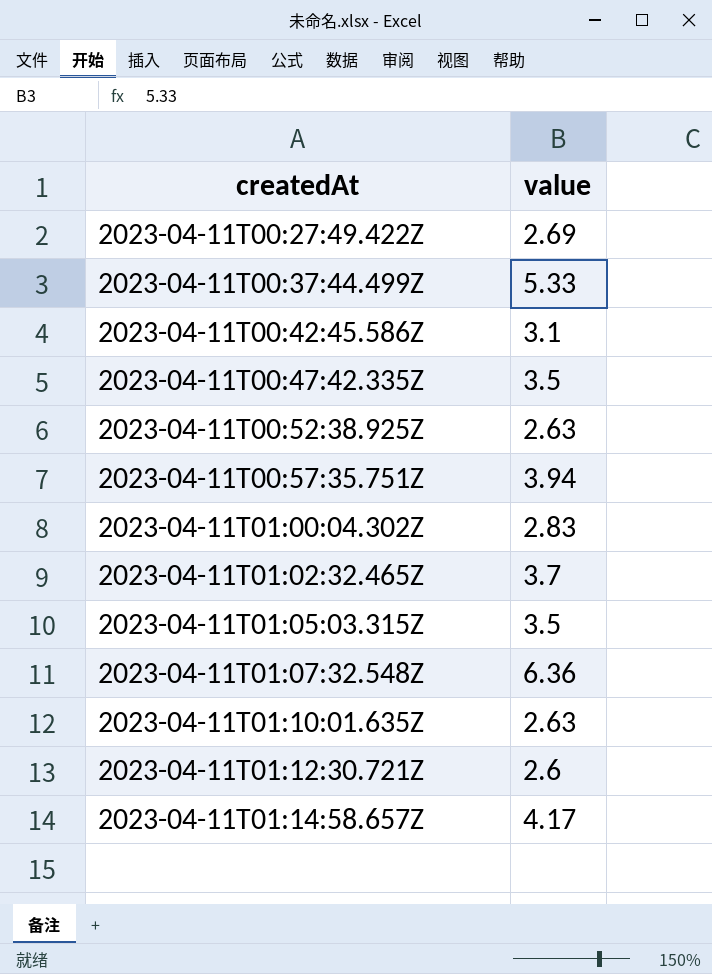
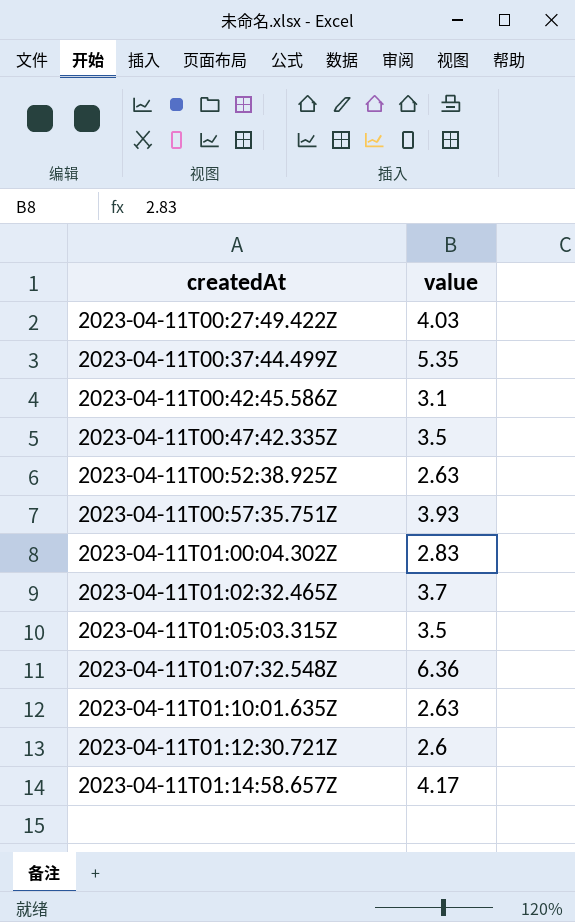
2023-04-11T00:27:49.422Z | value: 2.69 -> 4.03
2023-04-11T00:37:44.499Z | value: 5.33 -> 5.35
2023-04-11T00:57:35.751Z | value: 3.94 -> 3.93

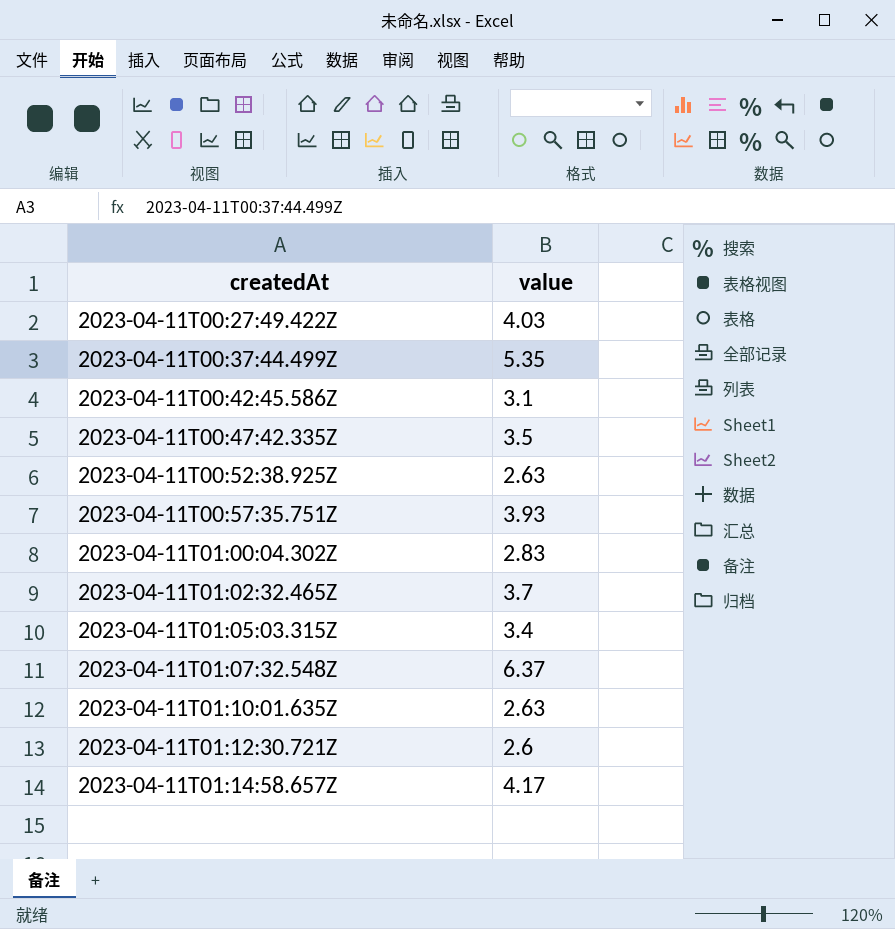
2023-04-11T01:05:03.315Z | value: 3.5 -> 3.4
2023-04-11T01:07:32.548Z | value: 6.36 -> 6.37

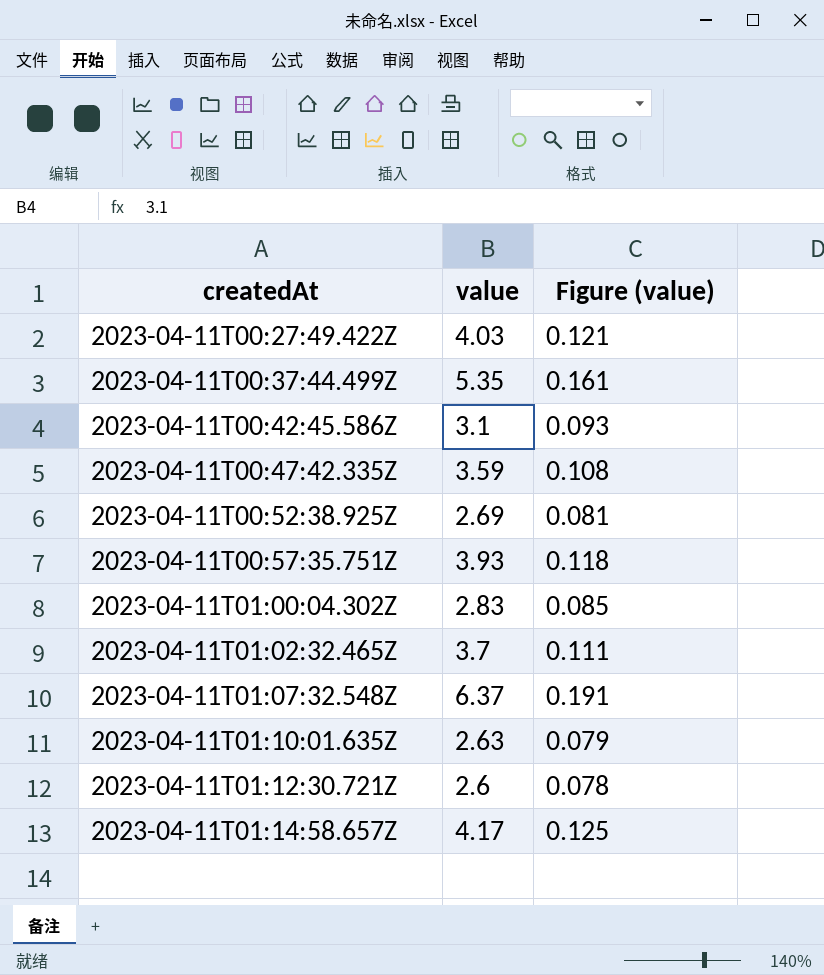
column Figure (value) | formula: none -> [value] * 0.03
row 2023-04-11T01:05:03.315Z: 3.4 -> none
2023-04-11T00:47:42.335Z | value: 3.5 -> 3.59
2023-04-11T00:52:38.925Z | value: 2.63 -> 2.69

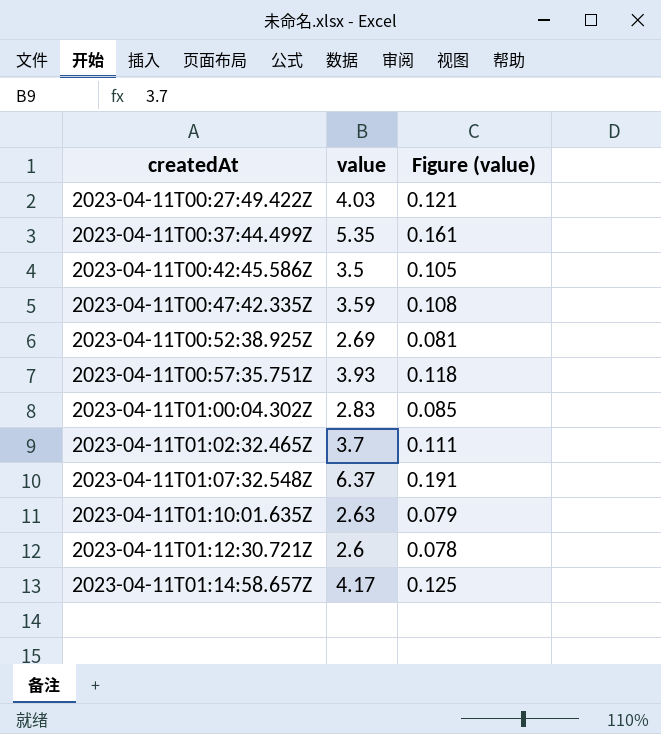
2023-04-11T00:42:45.586Z | value: 3.1 -> 3.5
2023-04-11T00:42:45.586Z | Figure (value): 0.093 -> 0.105

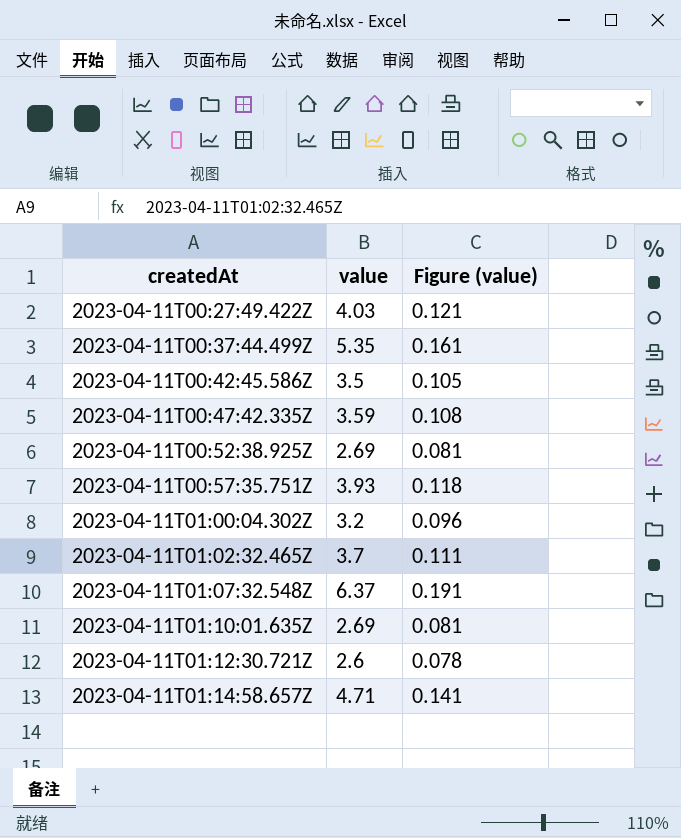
2023-04-11T01:00:04.302Z | value: 2.83 -> 3.2
2023-04-11T01:00:04.302Z | Figure (value): 0.085 -> 0.096
2023-04-11T01:10:01.635Z | value: 2.63 -> 2.69
2023-04-11T01:10:01.635Z | Figure (value): 0.079 -> 0.081
2023-04-11T01:14:58.657Z | value: 4.17 -> 4.71
2023-04-11T01:14:58.657Z | Figure (value): 0.125 -> 0.141

